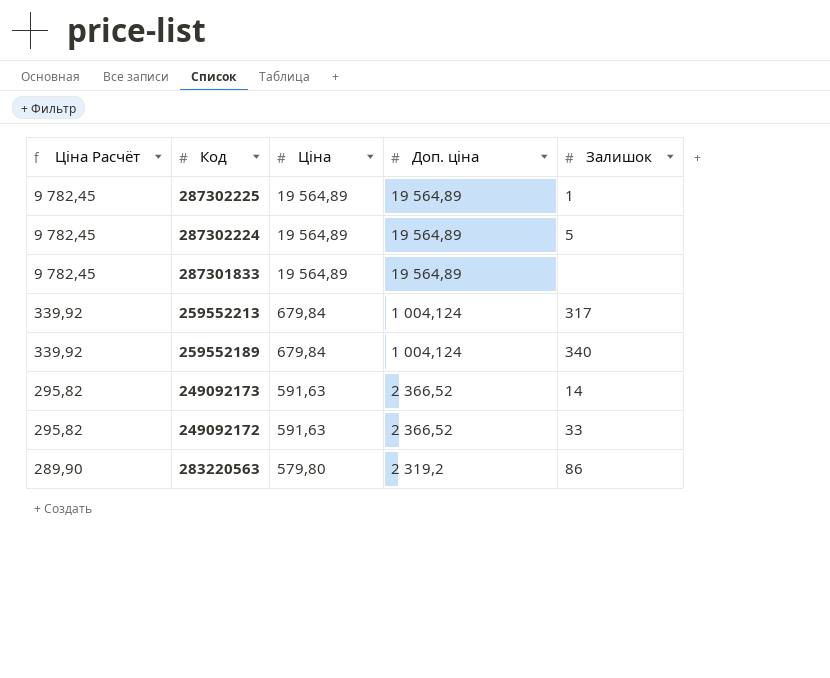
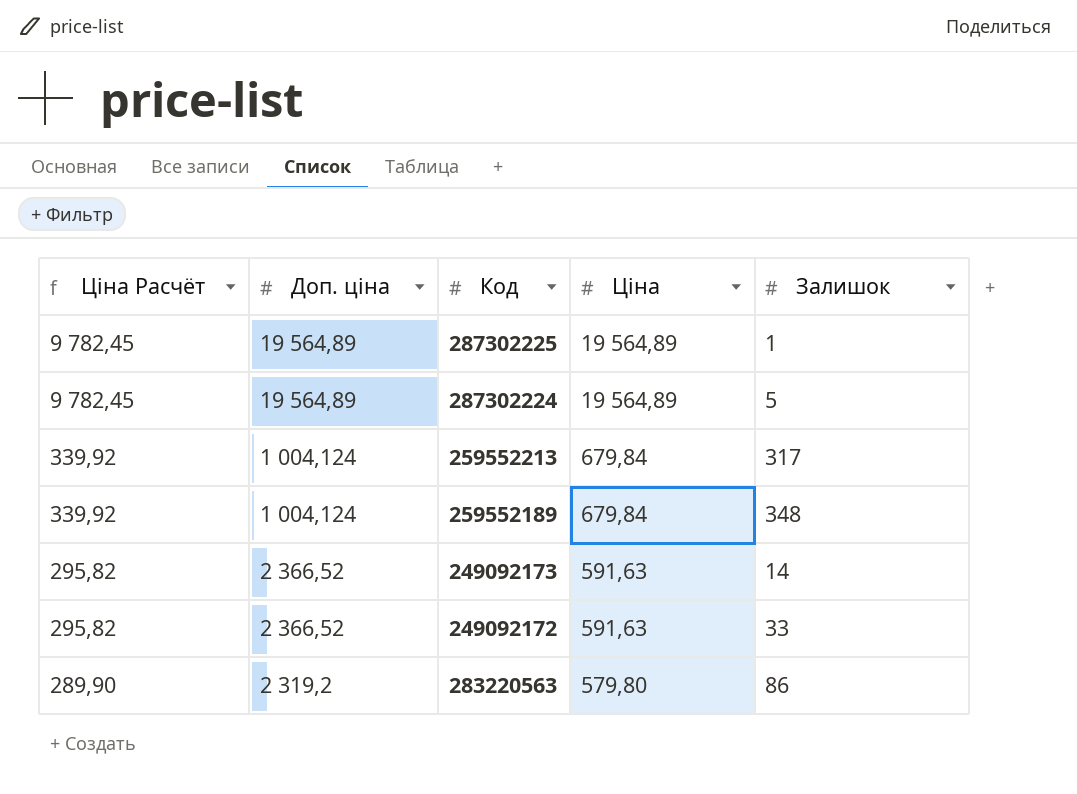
column Доп. ціна | position: 4 -> 2
row 287301833: 9 782,45 | 19 564,89 | 19 564,89 | none -> none
259552189 | Залишок: 340 -> 348

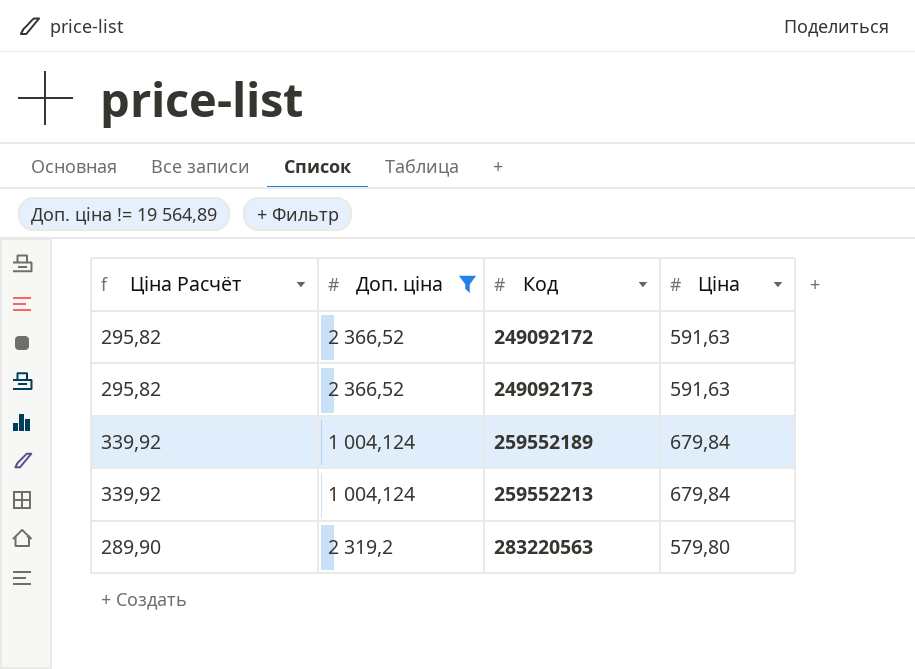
filter: none -> Доп. ціна != 19 564,89
row order: Ціна Расчёт descending -> Код ascending
column Залишок | position: 5 -> none

